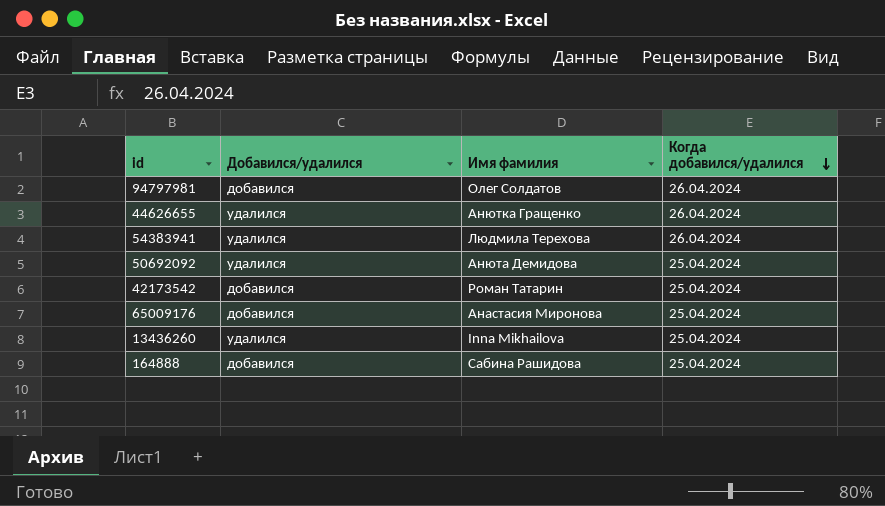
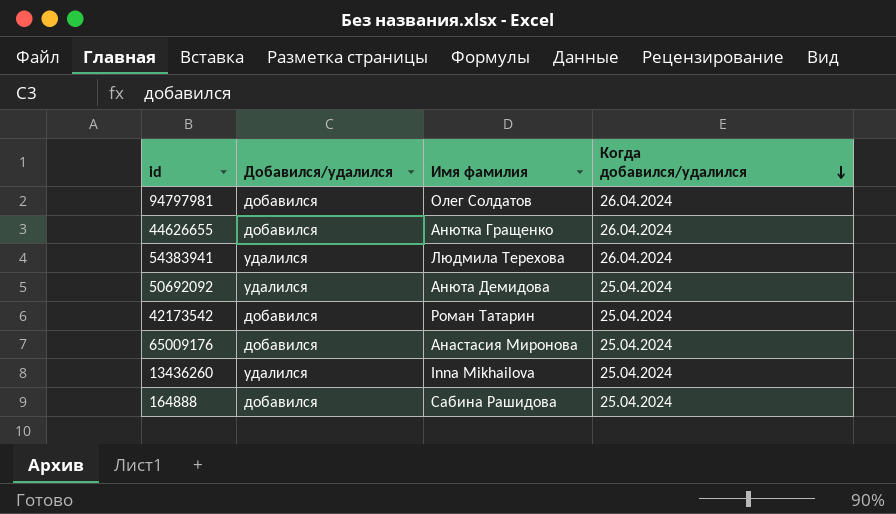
44626655 | Добавился/удалился: удалился -> добавился

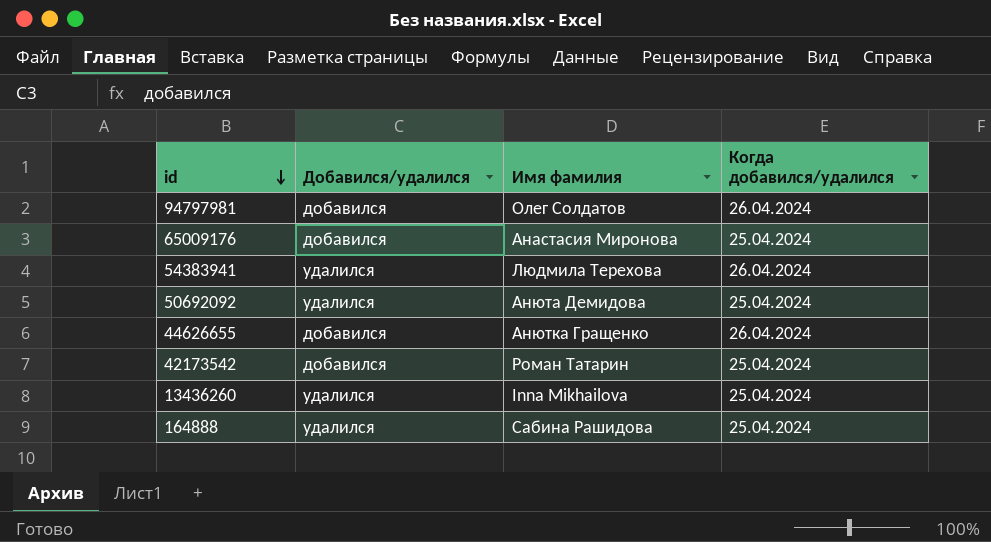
row order: Когда добавился/удалился descending -> id descending
164888 | Добавился/удалился: добавился -> удалился

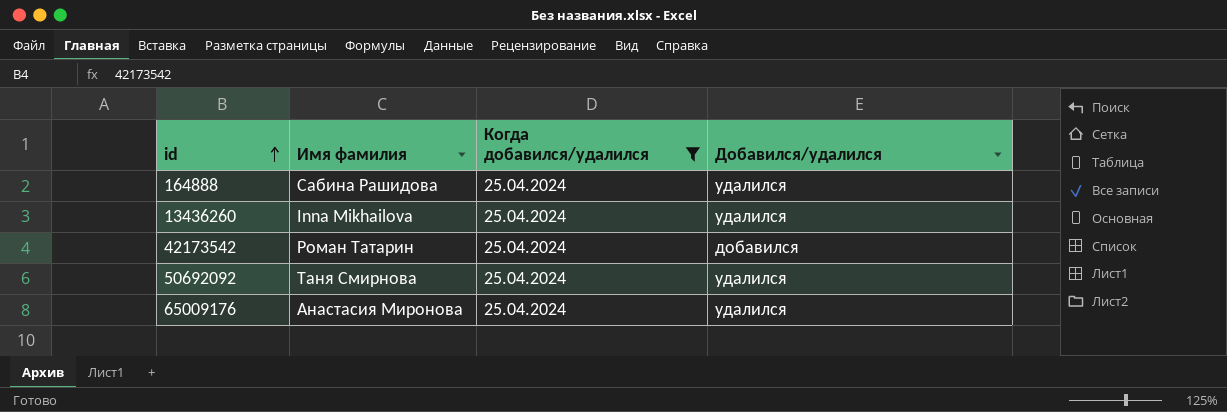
filter: none -> Когда добавился/удалился = 25.04.2024
row order: id descending -> id ascending
column Добавился/удалился | position: 2 -> 4
50692092 | Имя фамилия: Анюта Демидова -> Таня Смирнова
65009176 | Добавился/удалился: добавился -> удалился

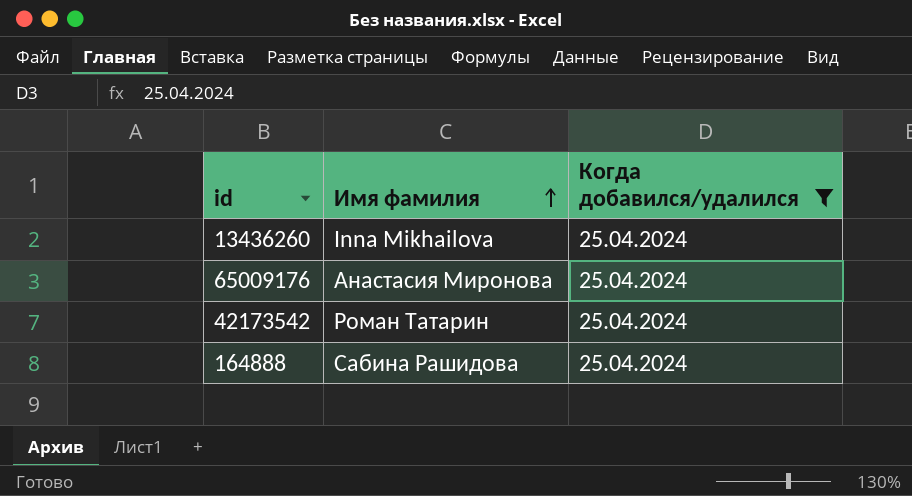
row order: id ascending -> Имя фамилия ascending
column Добавился/удалился | position: 4 -> none
row 50692092: Таня Смирнова | 25.04.2024 | удалился -> none

